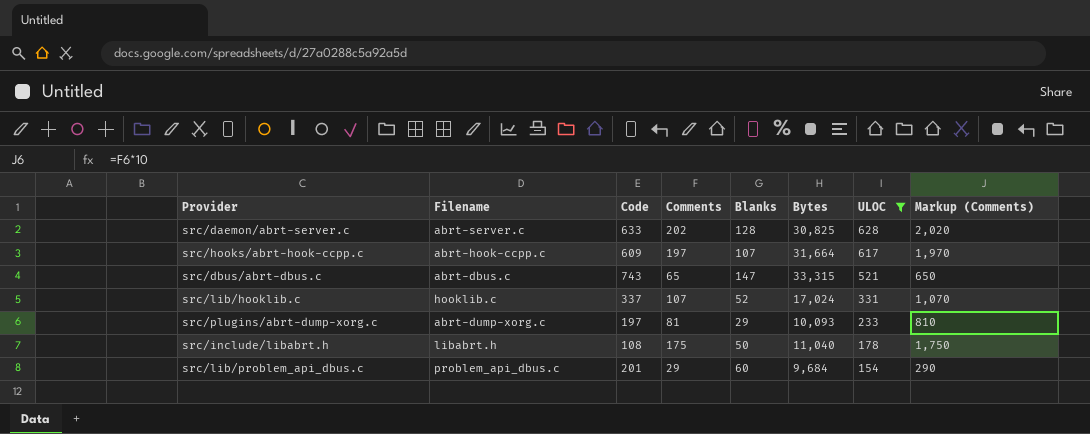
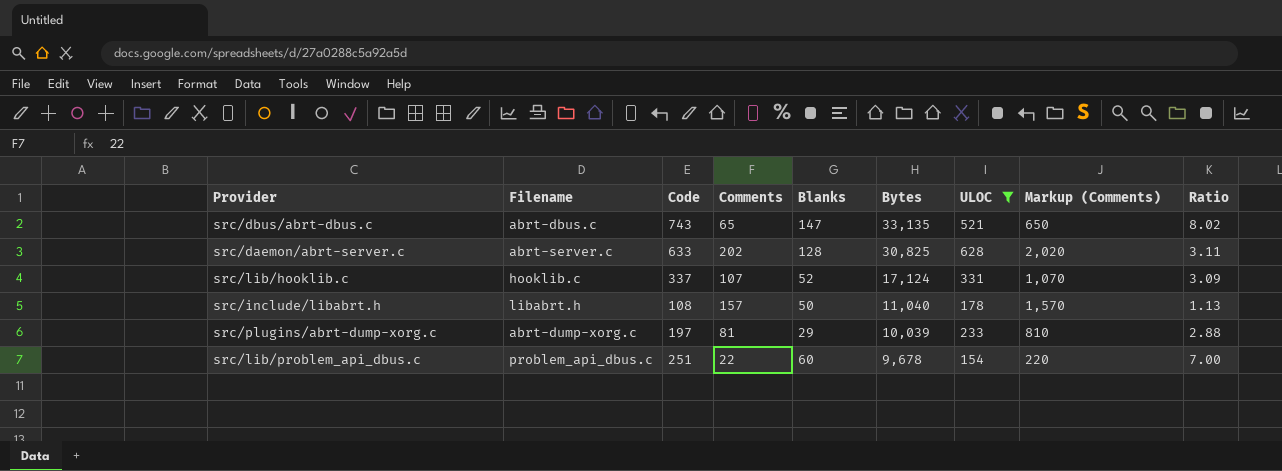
row order: ULOC descending -> Bytes descending
column Ratio | formula: none -> [ULOC] / [Comments]
row src/hooks/abrt-hook-ccpp.c: abrt-hook-ccpp.c | 609 | 197 | 107 | 31,664 | 617 | 1,970 -> none
src/dbus/abrt-dbus.c | Bytes: 33,315 -> 33,135
src/lib/hooklib.c | Bytes: 17,024 -> 17,124
src/include/libabrt.h | Comments: 175 -> 157
src/include/libabrt.h | Markup (Comments): 1,750 -> 1,570
src/plugins/abrt-dump-xorg.c | Bytes: 10,093 -> 10,039
src/lib/problem_api_dbus.c | Code: 201 -> 251
src/lib/problem_api_dbus.c | Comments: 29 -> 22
src/lib/problem_api_dbus.c | Bytes: 9,684 -> 9,678
src/lib/problem_api_dbus.c | Markup (Comments): 290 -> 220

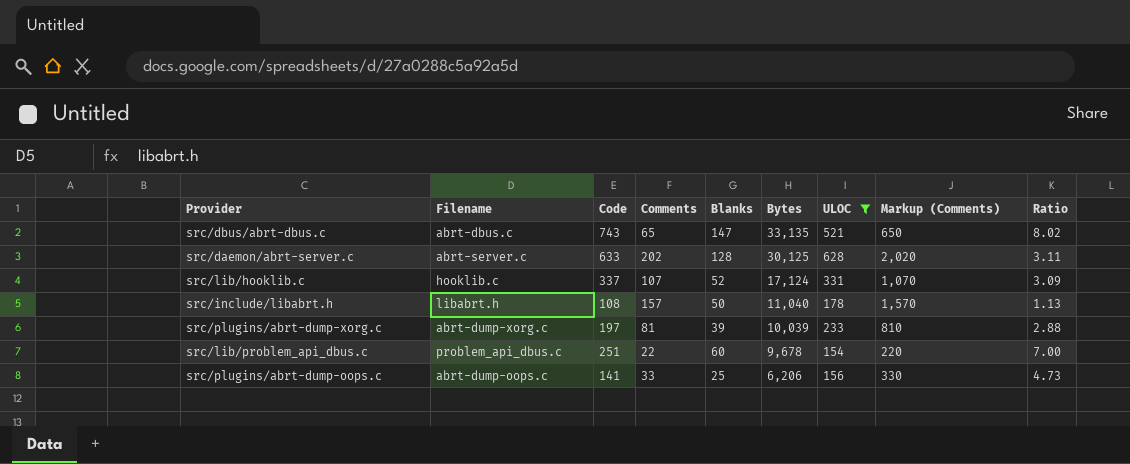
src/daemon/abrt-server.c | Bytes: 30,825 -> 30,125
src/plugins/abrt-dump-xorg.c | Blanks: 29 -> 39
row src/plugins/abrt-dump-oops.c: none -> abrt-dump-oops.c | 141 | 33 | 25 | 6,206 | 156 | 330 | 4.73

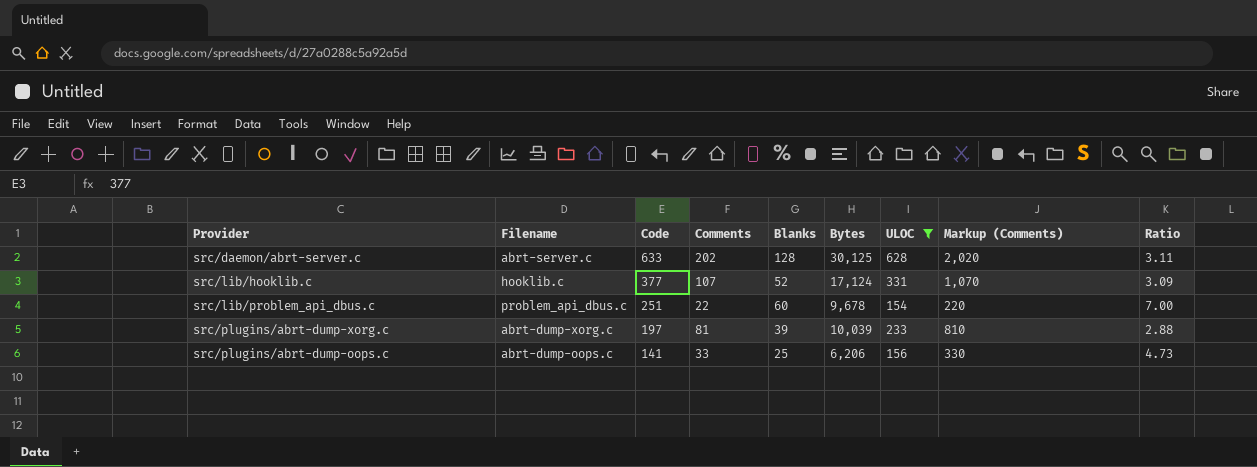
row order: Bytes descending -> Code descending
row src/dbus/abrt-dbus.c: abrt-dbus.c | 743 | 65 | 147 | 33,135 | 521 | 650 | 8.02 -> none
row src/include/libabrt.h: libabrt.h | 108 | 157 | 50 | 11,040 | 178 | 1,570 | 1.13 -> none
src/lib/hooklib.c | Code: 337 -> 377

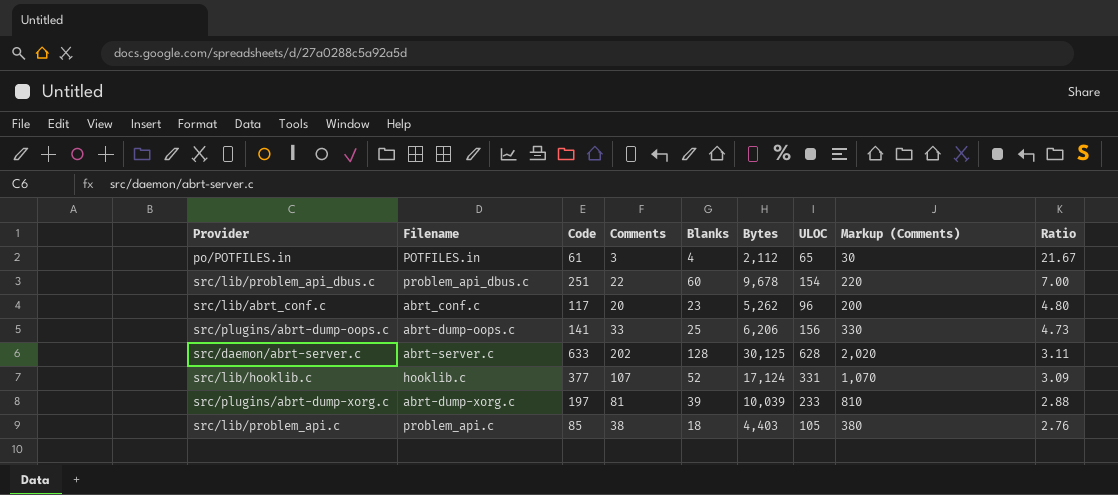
filter: ULOC >= 154 -> none
row order: Code descending -> Ratio descending

